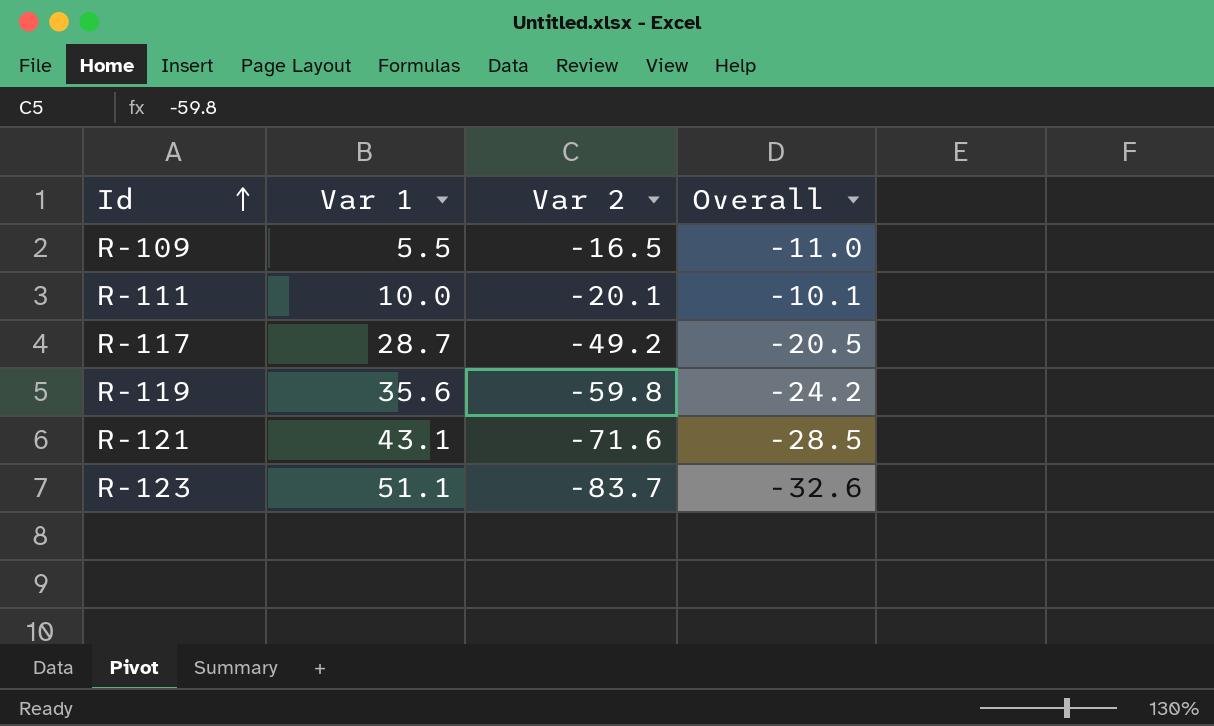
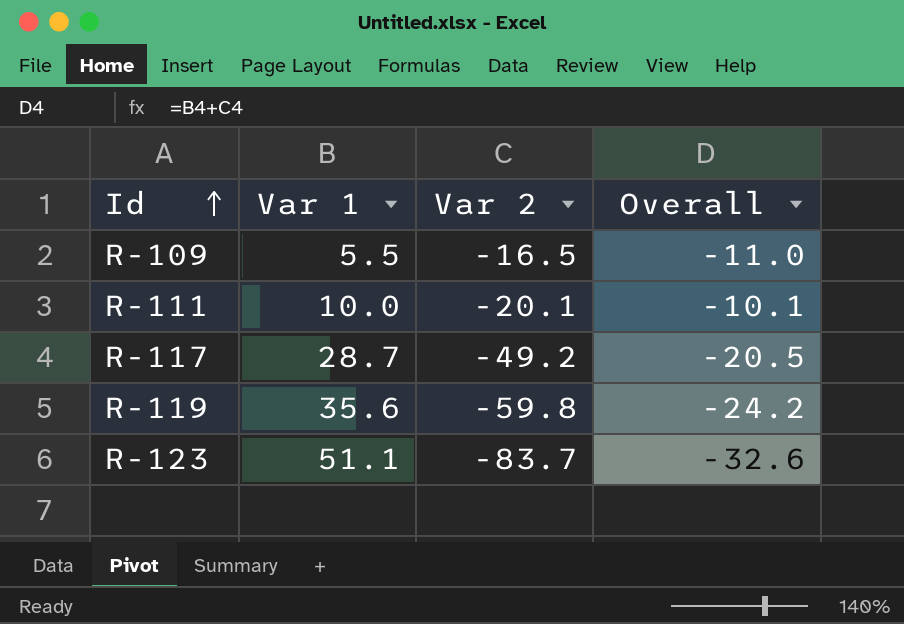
row R-121: 43.1 | -71.6 | -28.5 -> none

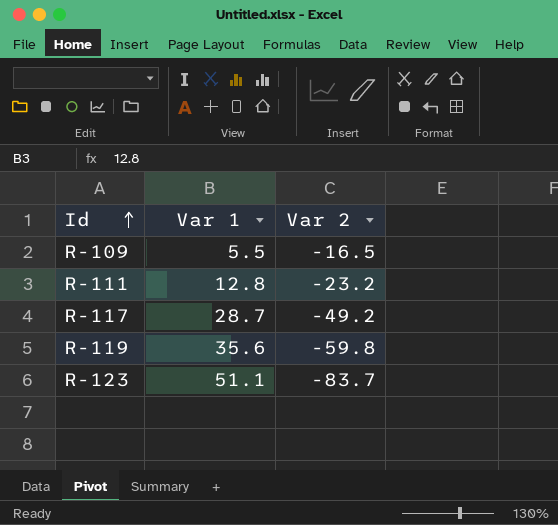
column Overall | formula: [Var 1] + [Var 2] -> none
R-111 | Var 1: 10.0 -> 12.8
R-111 | Var 2: -20.1 -> -23.2

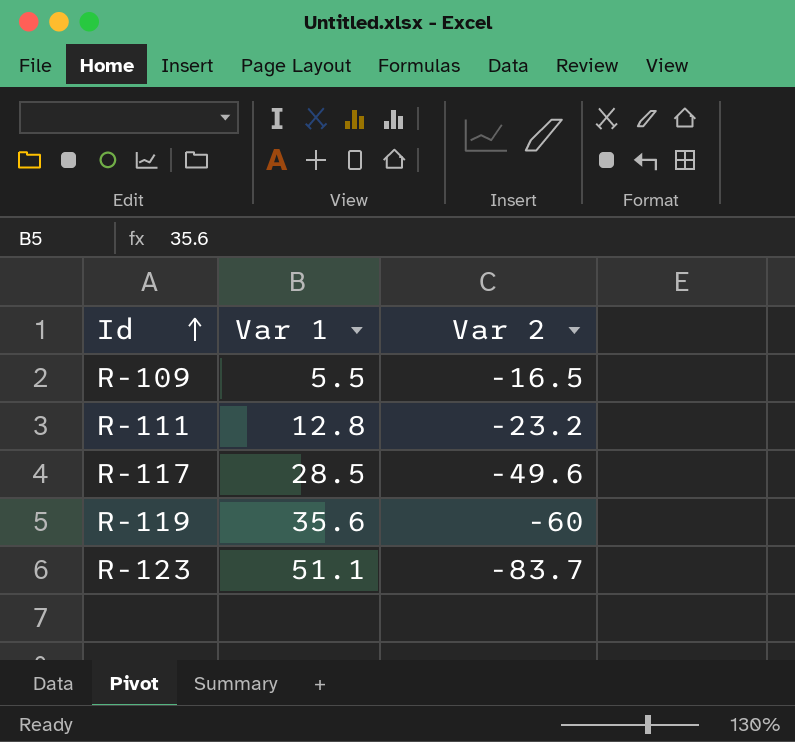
R-117 | Var 1: 28.7 -> 28.5
R-117 | Var 2: -49.2 -> -49.6
R-119 | Var 2: -59.8 -> -60

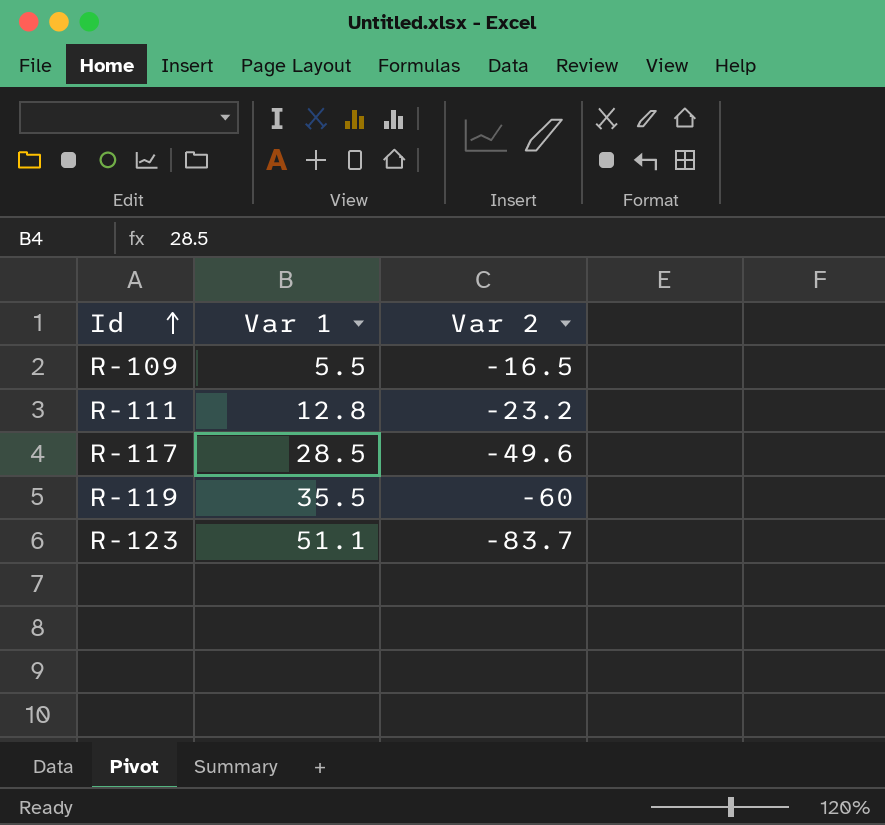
R-119 | Var 1: 35.6 -> 35.5

